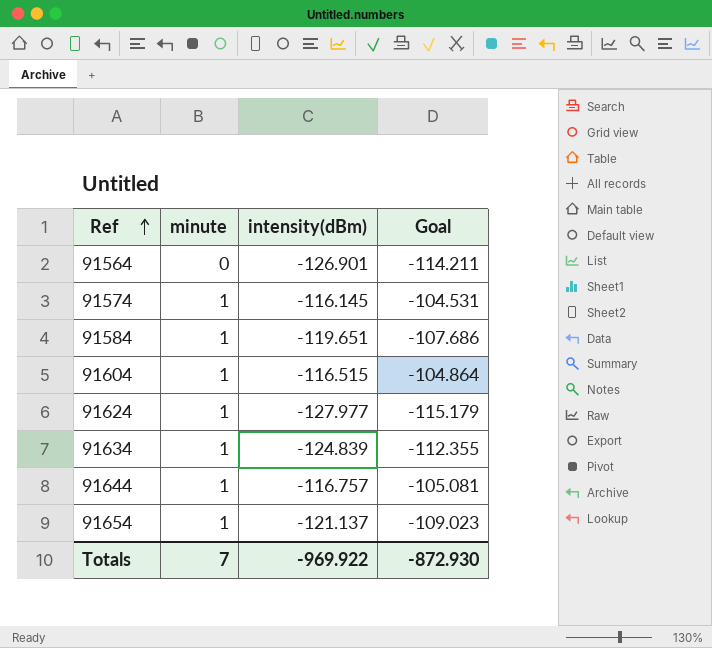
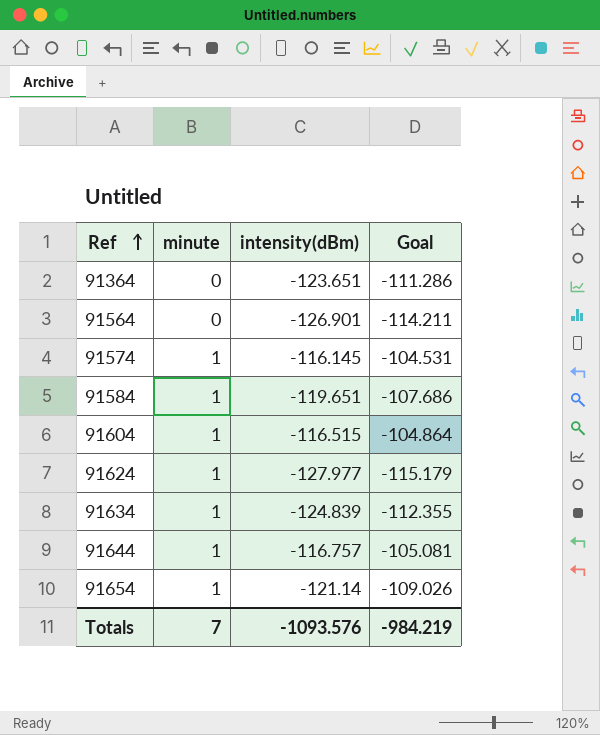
row 91364: none -> 0 | -123.651 | -111.286
91654 | intensity(dBm): -121.137 -> -121.14
91654 | Goal: -109.023 -> -109.026
Totals | intensity(dBm): -969.922 -> -1093.576
Totals | Goal: -872.930 -> -984.219

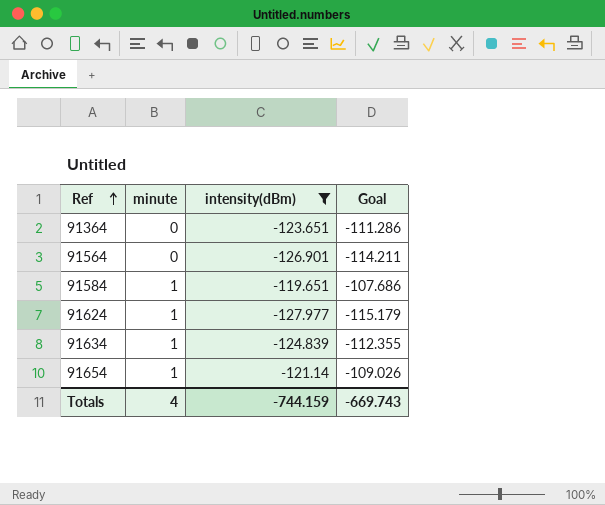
filter: none -> intensity(dBm) <= -119.651
Totals | minute: 7 -> 4
Totals | intensity(dBm): -1093.576 -> -744.159
Totals | Goal: -984.219 -> -669.743

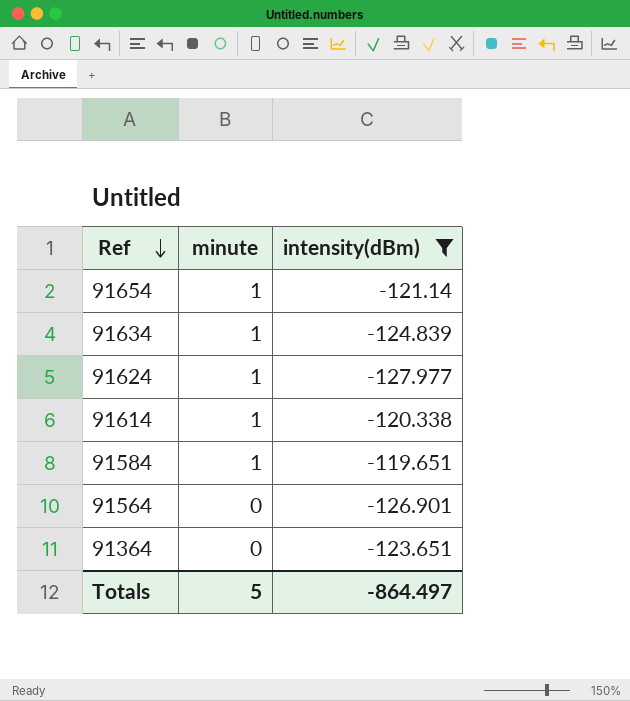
row order: Ref ascending -> Ref descending
column Goal | formula: [intensity(dBm)] * 0.9 -> none
row 91614: none -> 1 | -120.338
Totals | minute: 4 -> 5
Totals | intensity(dBm): -744.159 -> -864.497

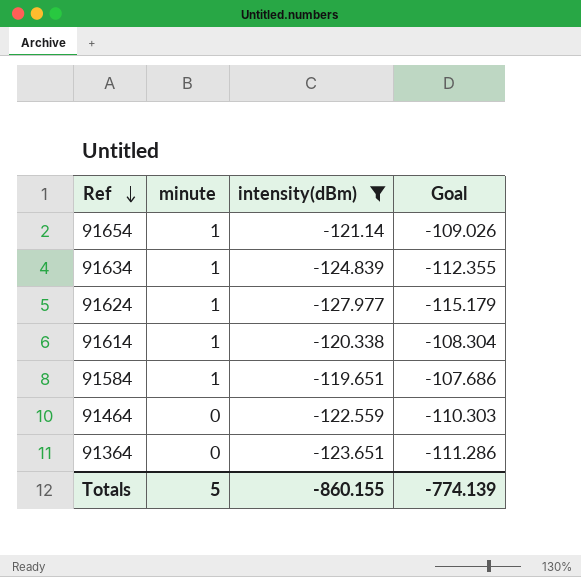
column Goal | formula: none -> [intensity(dBm)] * 0.9
row 91564: 0 | -126.901 -> none
row 91464: none -> 0 | -122.559 | -110.303
Totals | intensity(dBm): -864.497 -> -860.155

